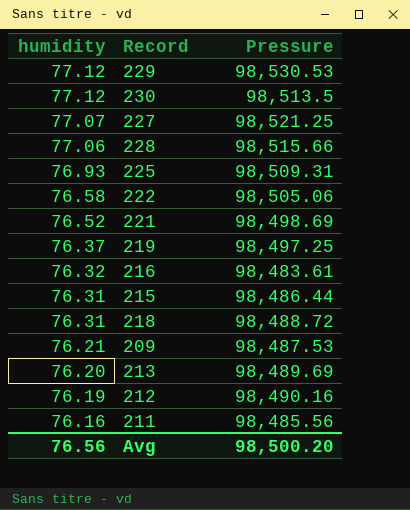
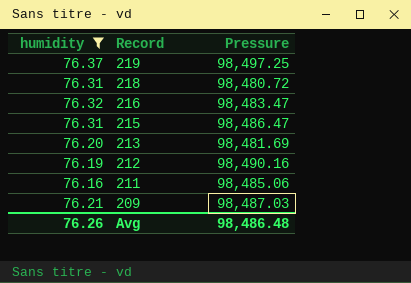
filter: none -> humidity <= 76.37
row order: humidity descending -> Record descending
218 | Pressure: 98,488.72 -> 98,480.72
216 | Pressure: 98,483.61 -> 98,483.47
215 | Pressure: 98,486.44 -> 98,486.47
213 | Pressure: 98,489.69 -> 98,481.69
211 | Pressure: 98,485.56 -> 98,485.06
209 | Pressure: 98,487.53 -> 98,487.03
Avg | humidity: 76.56 -> 76.26
Avg | Pressure: 98,500.20 -> 98,486.48

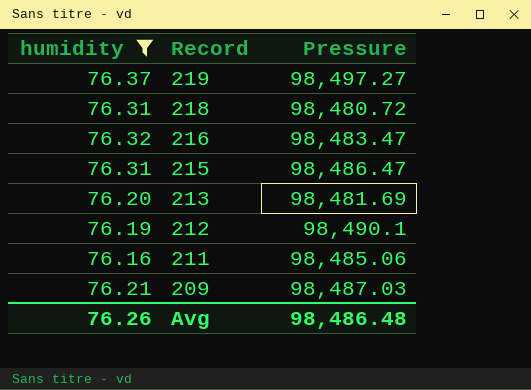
219 | Pressure: 98,497.25 -> 98,497.27
212 | Pressure: 98,490.16 -> 98,490.1

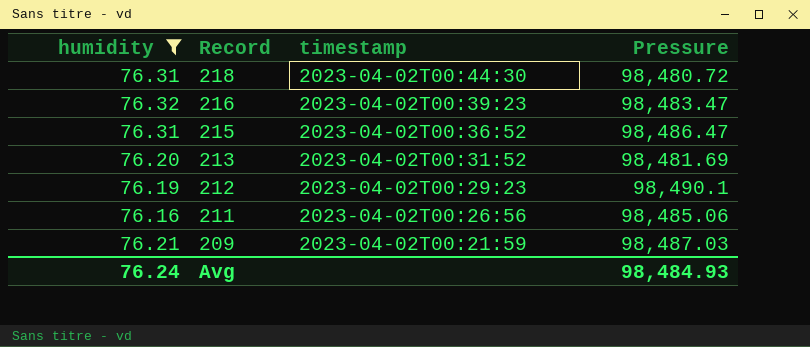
column timestamp | position: none -> 3
row 219: 76.37 | 98,497.27 -> none
Avg | humidity: 76.26 -> 76.24
Avg | Pressure: 98,486.48 -> 98,484.93

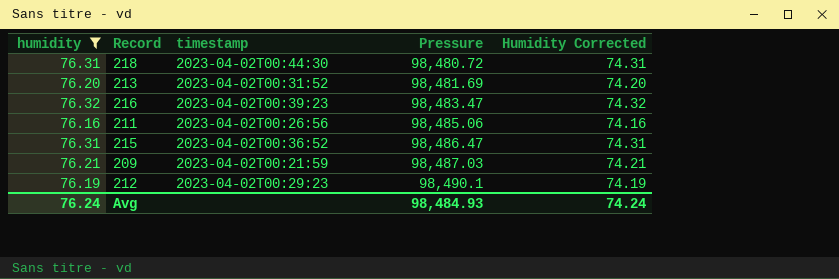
row order: Record descending -> Pressure ascending
column Humidity Corrected | formula: none -> [humidity] - 2

